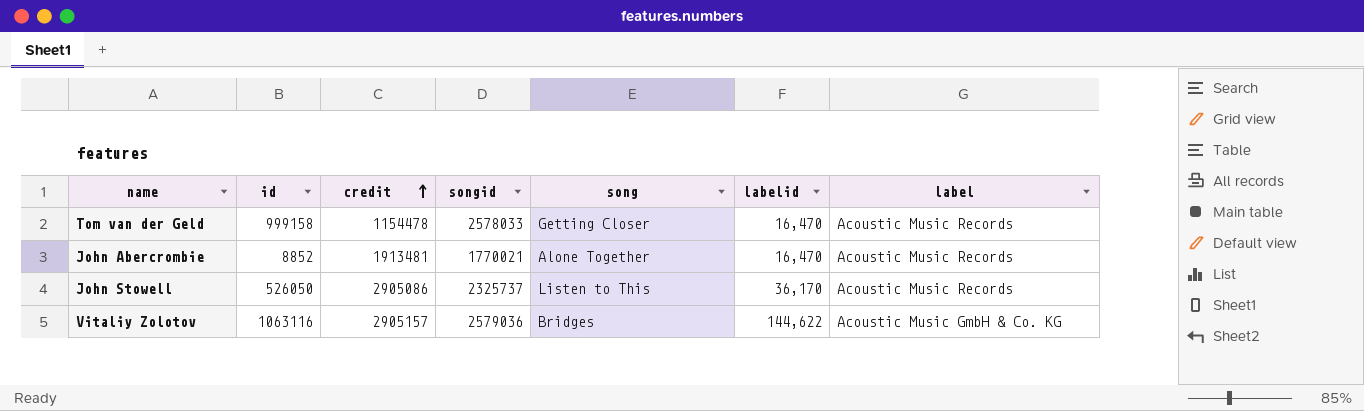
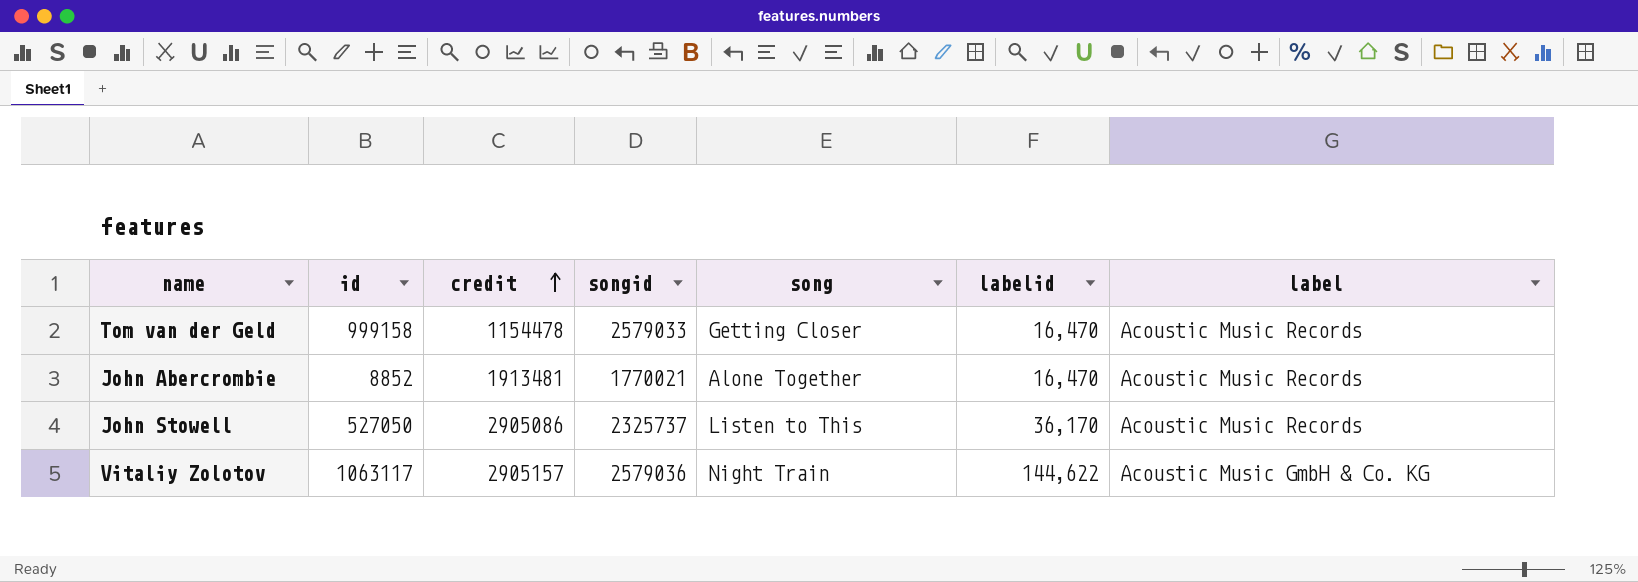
Tom van der Geld | songid: 2578033 -> 2579033
John Stowell | id: 526050 -> 527050
Vitaliy Zolotov | id: 1063116 -> 1063117
Vitaliy Zolotov | song: Bridges -> Night Train

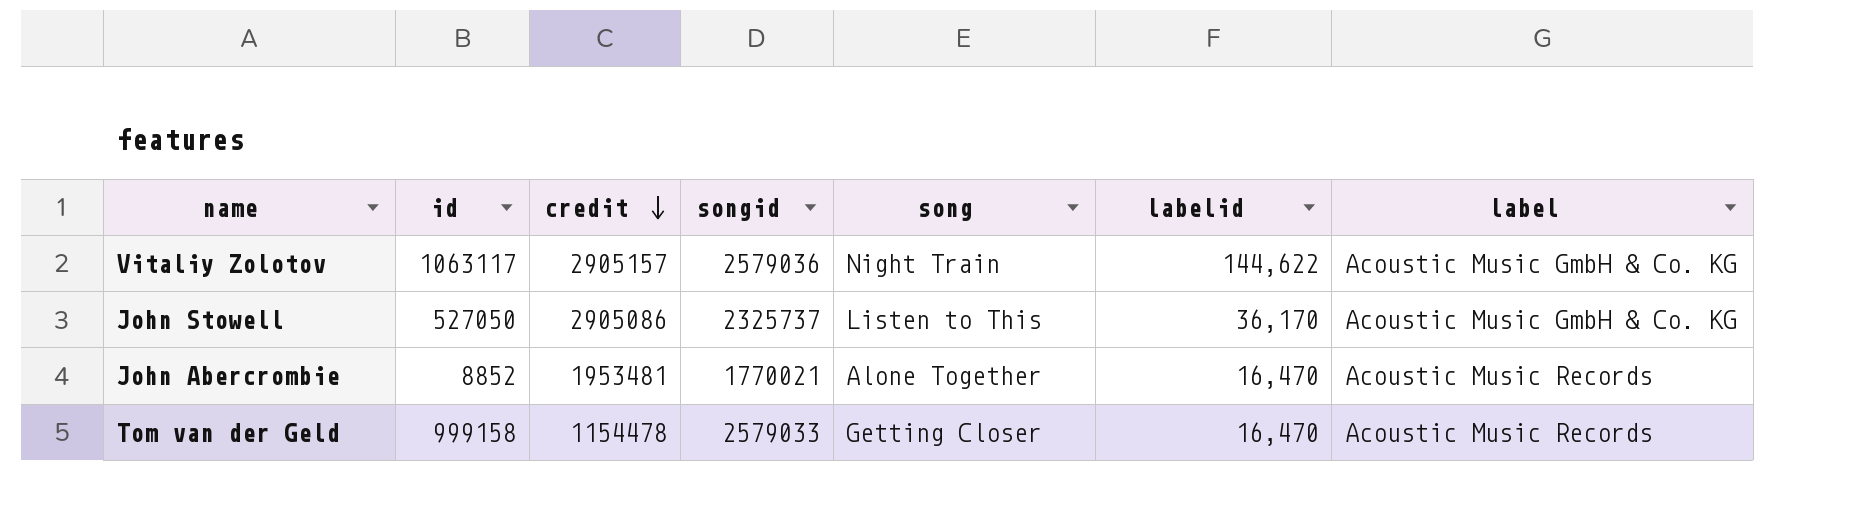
row order: credit ascending -> credit descending
John Stowell | label: Acoustic Music Records -> Acoustic Music GmbH & Co. KG
John Abercrombie | credit: 1913481 -> 1953481

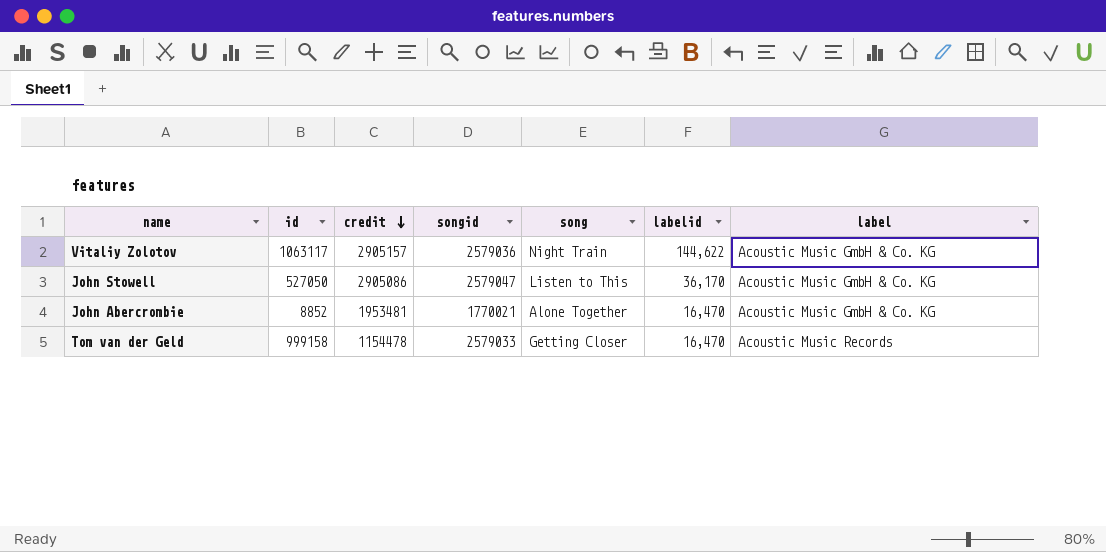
John Stowell | songid: 2325737 -> 2579047
John Abercrombie | label: Acoustic Music Records -> Acoustic Music GmbH & Co. KG

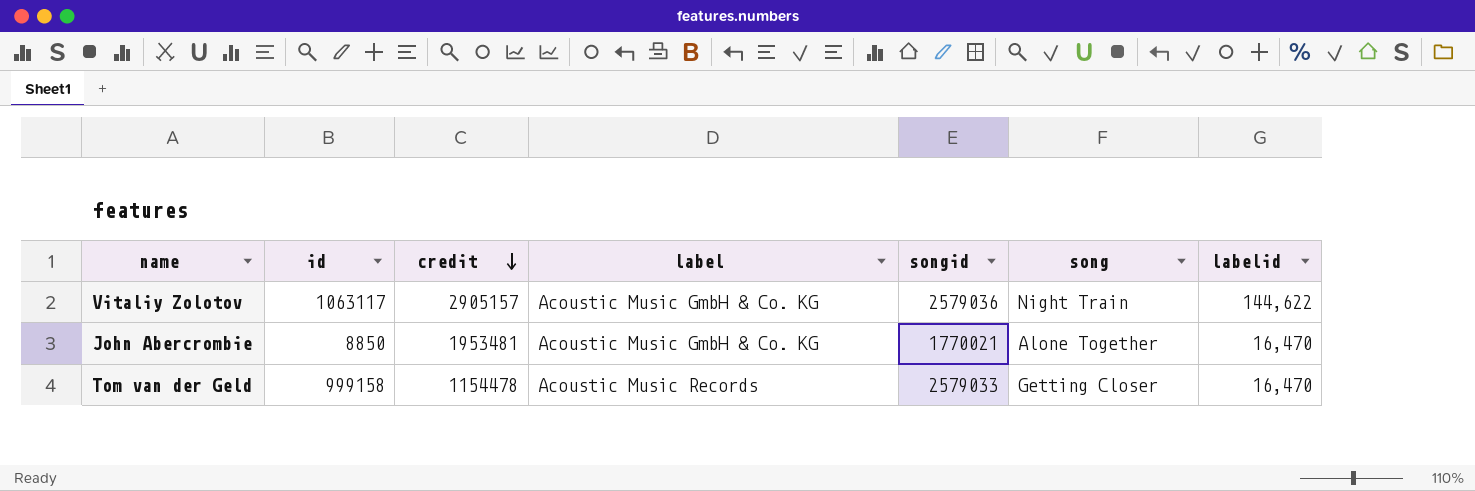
column label | position: 7 -> 4
row John Stowell: 527050 | 2905086 | 2579047 | Listen to This | 36,170 | Acoustic Music GmbH & Co. KG -> none
John Abercrombie | id: 8852 -> 8850

